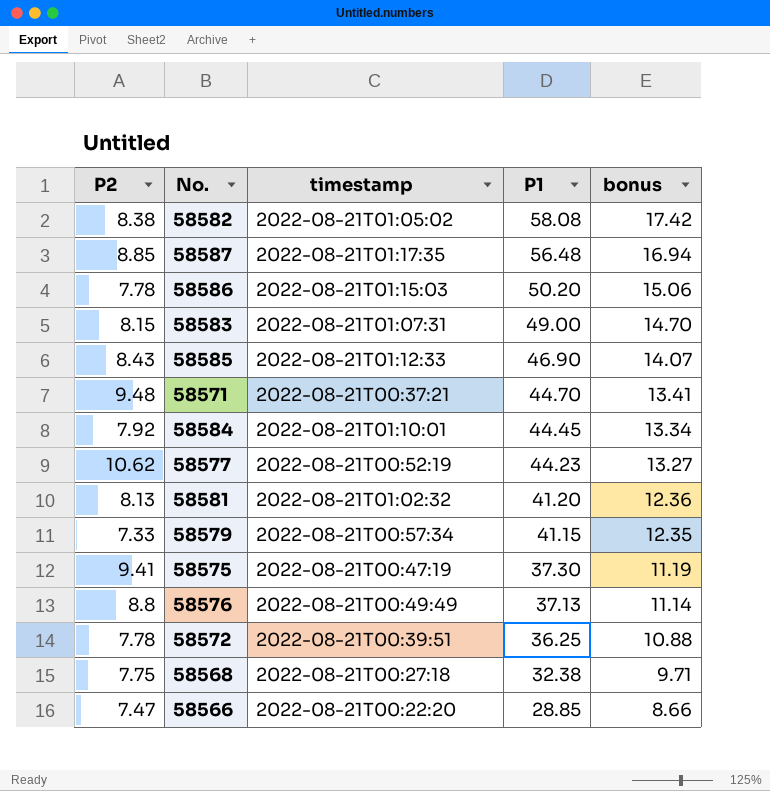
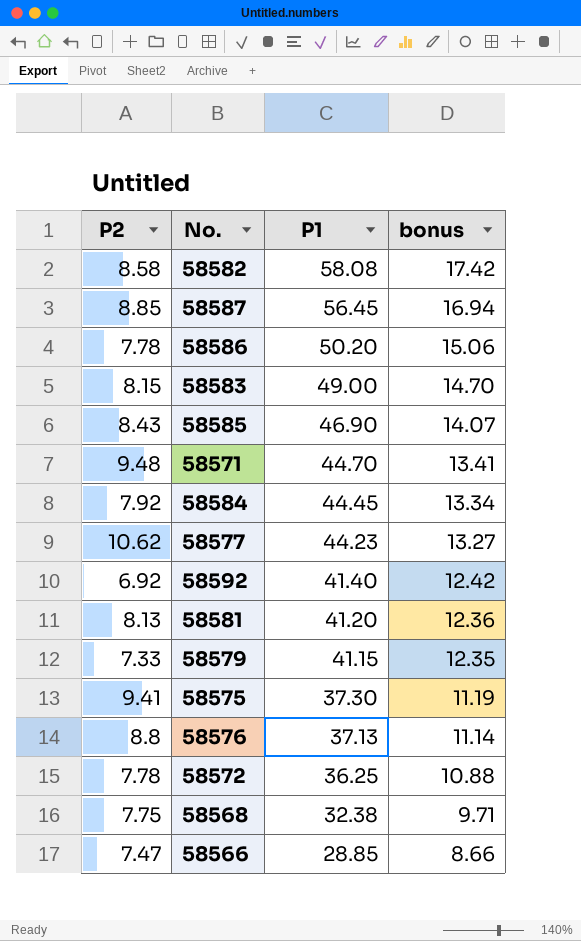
column timestamp | position: 3 -> none
58582 | P2: 8.38 -> 8.58
58587 | P1: 56.48 -> 56.45
row 58592: none -> 6.92 | 41.40 | 12.42

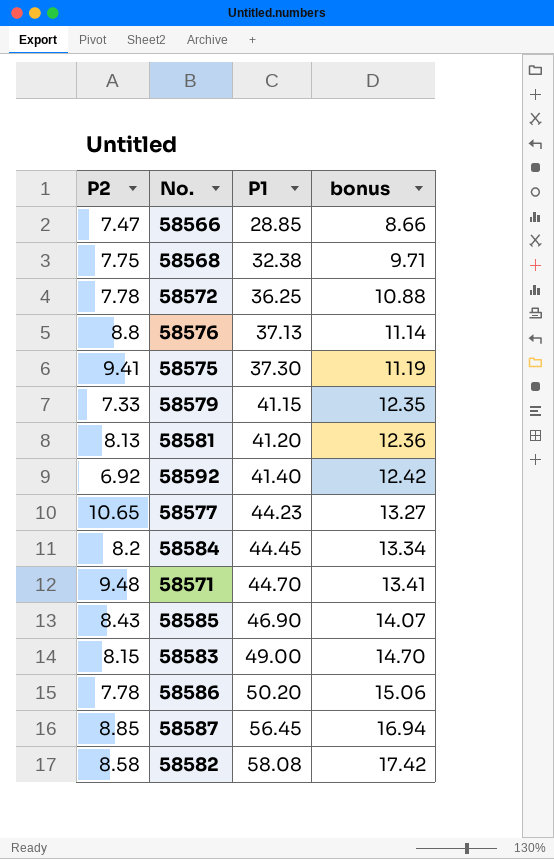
row order: P1 descending -> P1 ascending
58577 | P2: 10.62 -> 10.65
58584 | P2: 7.92 -> 8.2

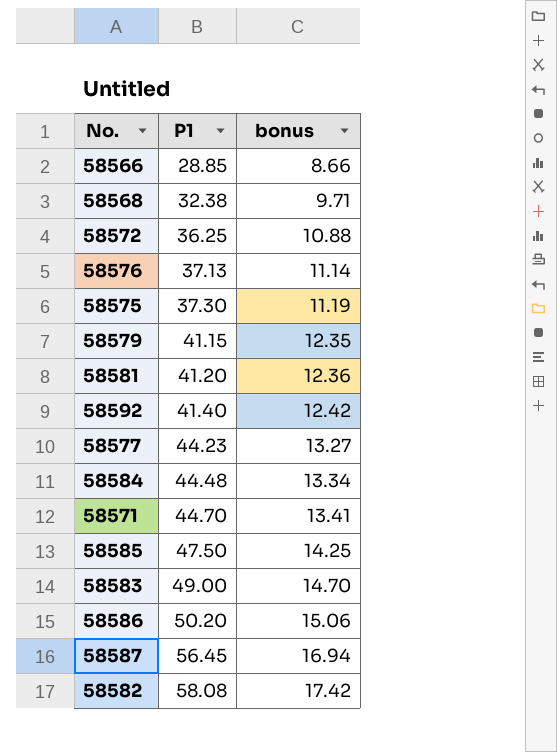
column P2 | position: 1 -> none
58584 | P1: 44.45 -> 44.48
58585 | P1: 46.90 -> 47.50
58585 | bonus: 14.07 -> 14.25

